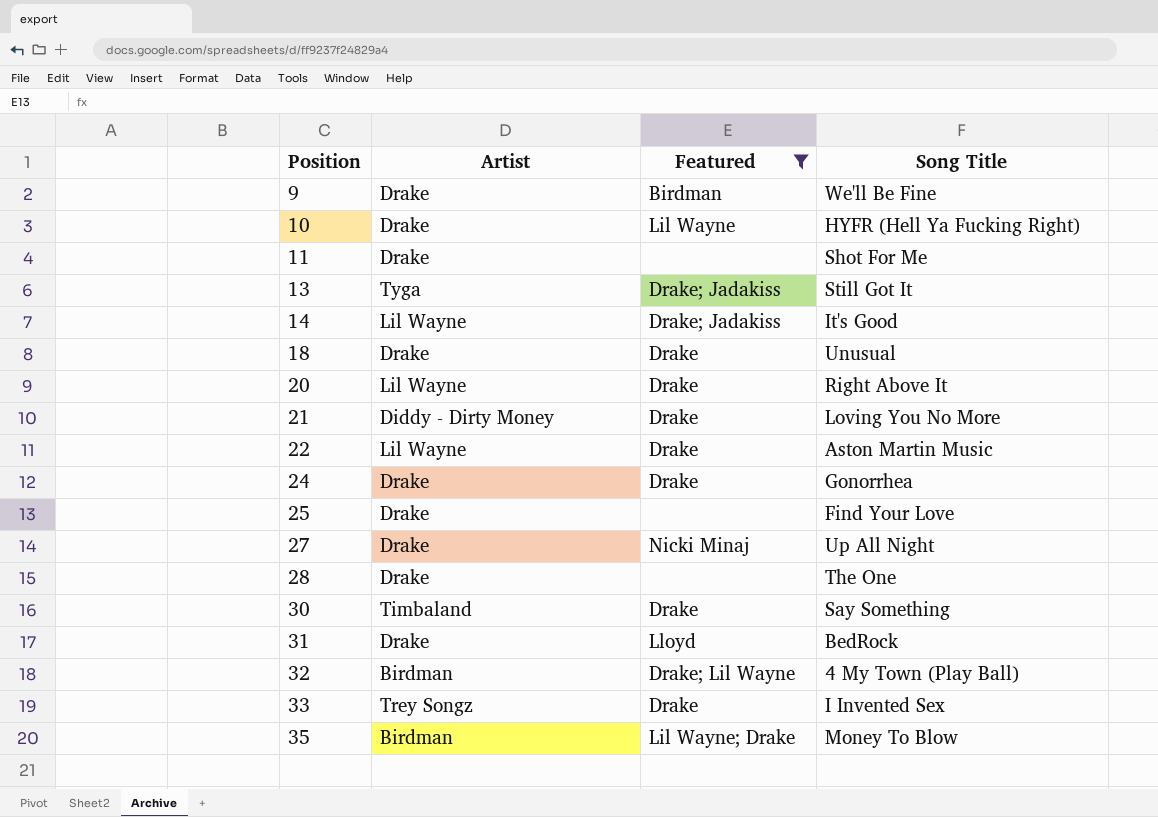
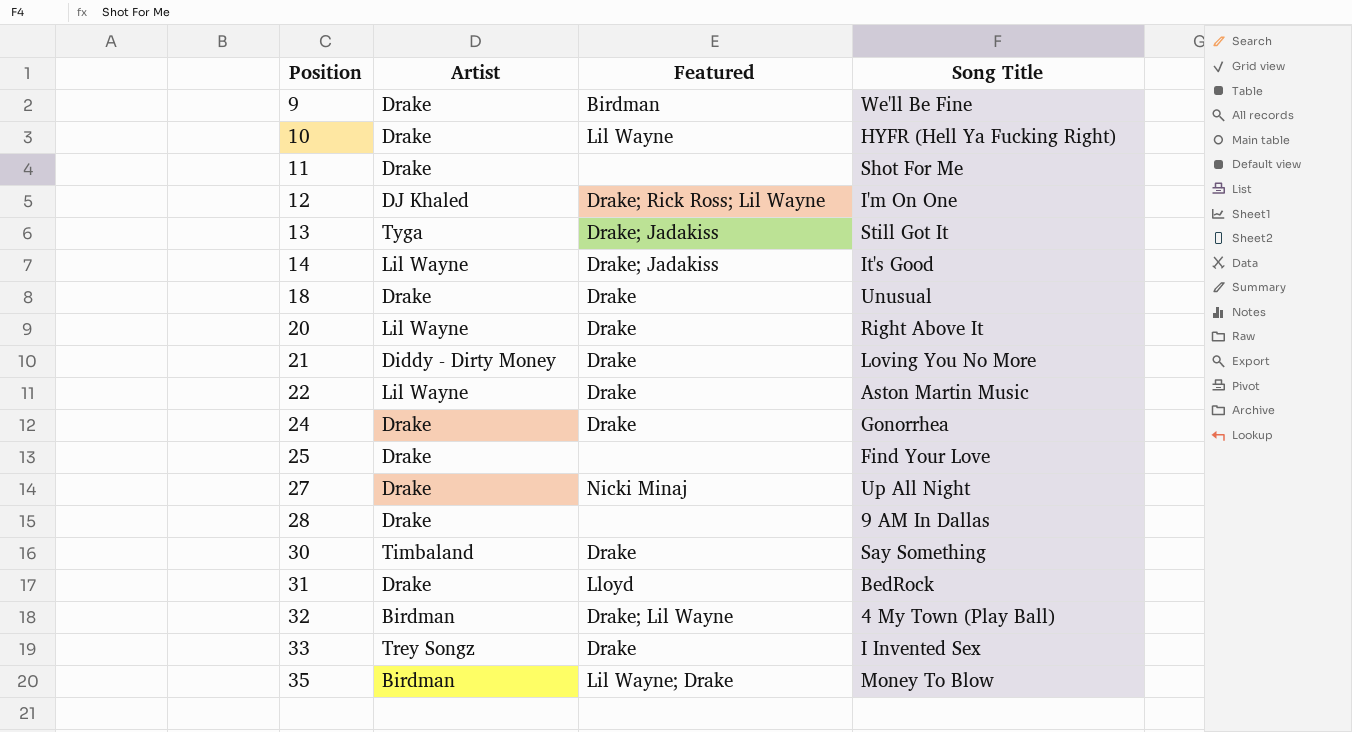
filter: Featured != Drake; Rick Ross; Lil Wayne -> none
28 | Song Title: The One -> 9 AM In Dallas

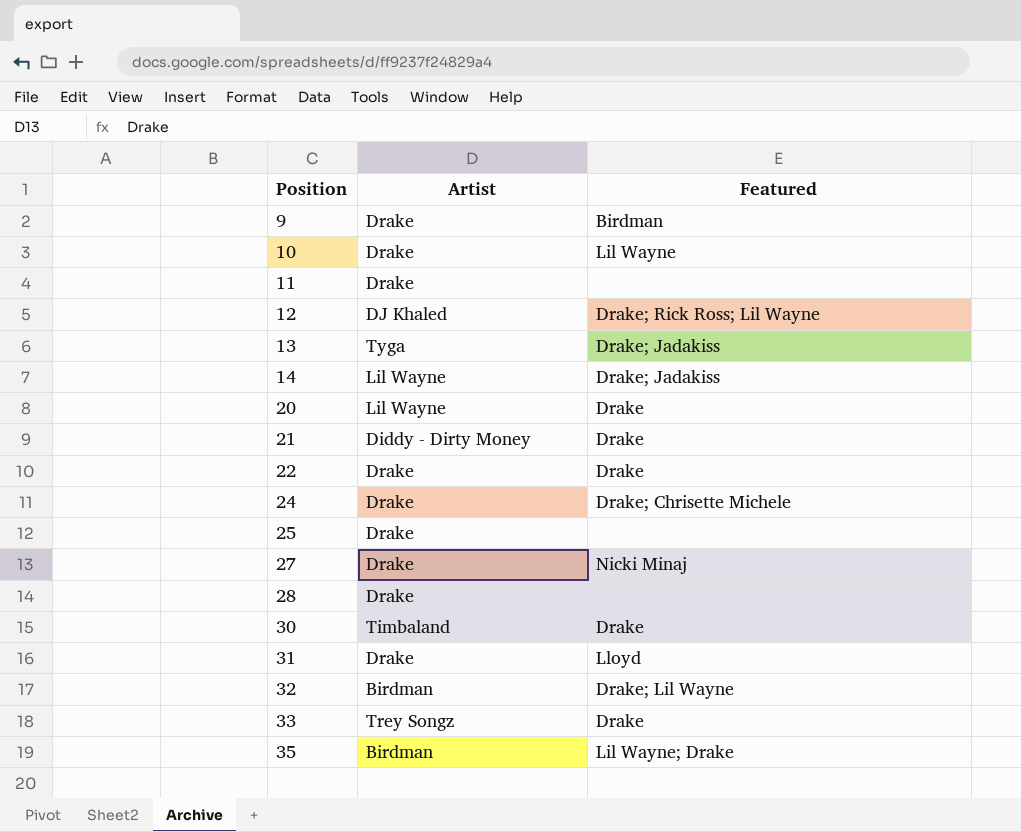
column Song Title | position: 4 -> none
row 18: Drake | Drake | Unusual -> none
22 | Artist: Lil Wayne -> Drake
24 | Featured: Drake -> Drake; Chrisette Michele

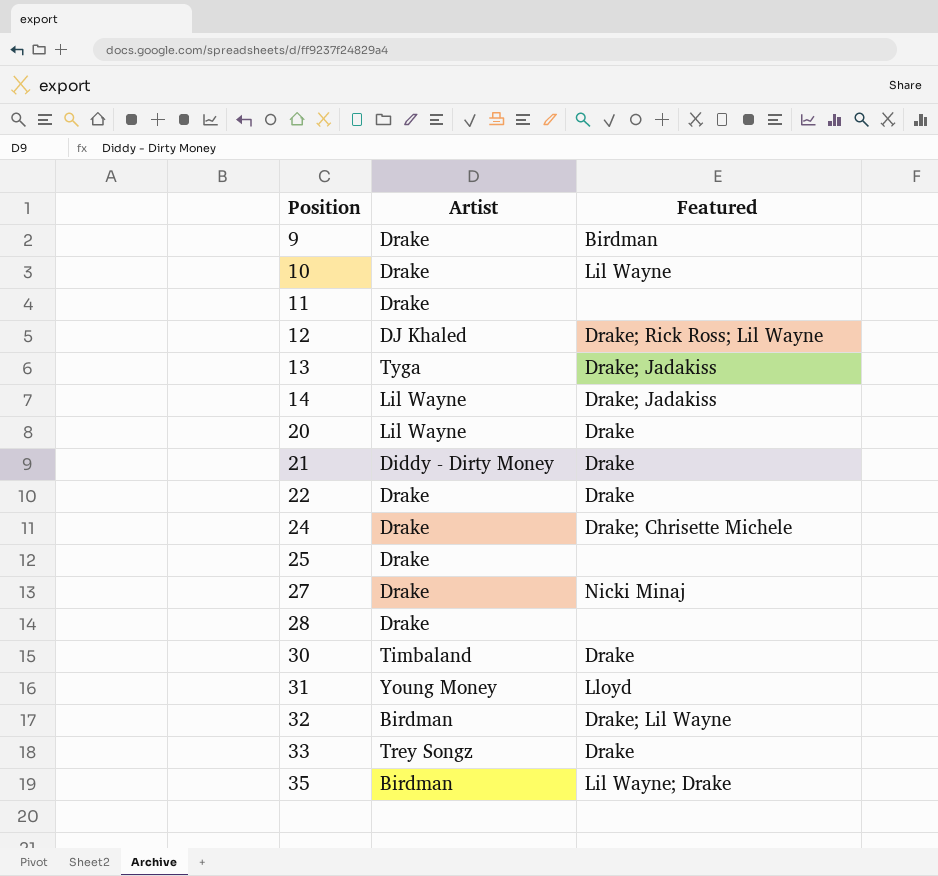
31 | Artist: Drake -> Young Money

